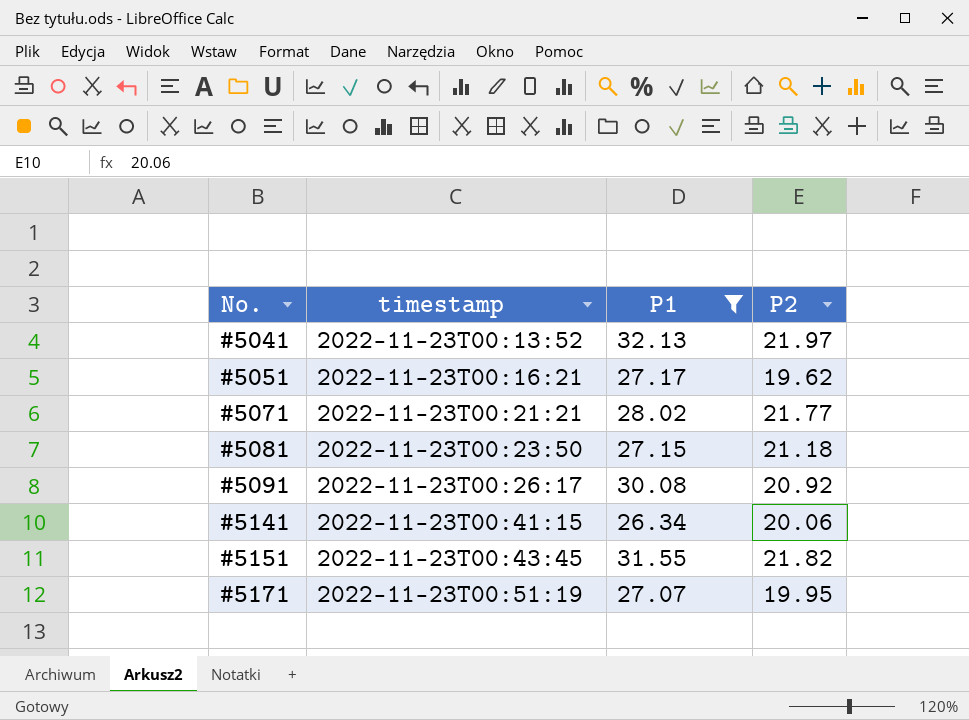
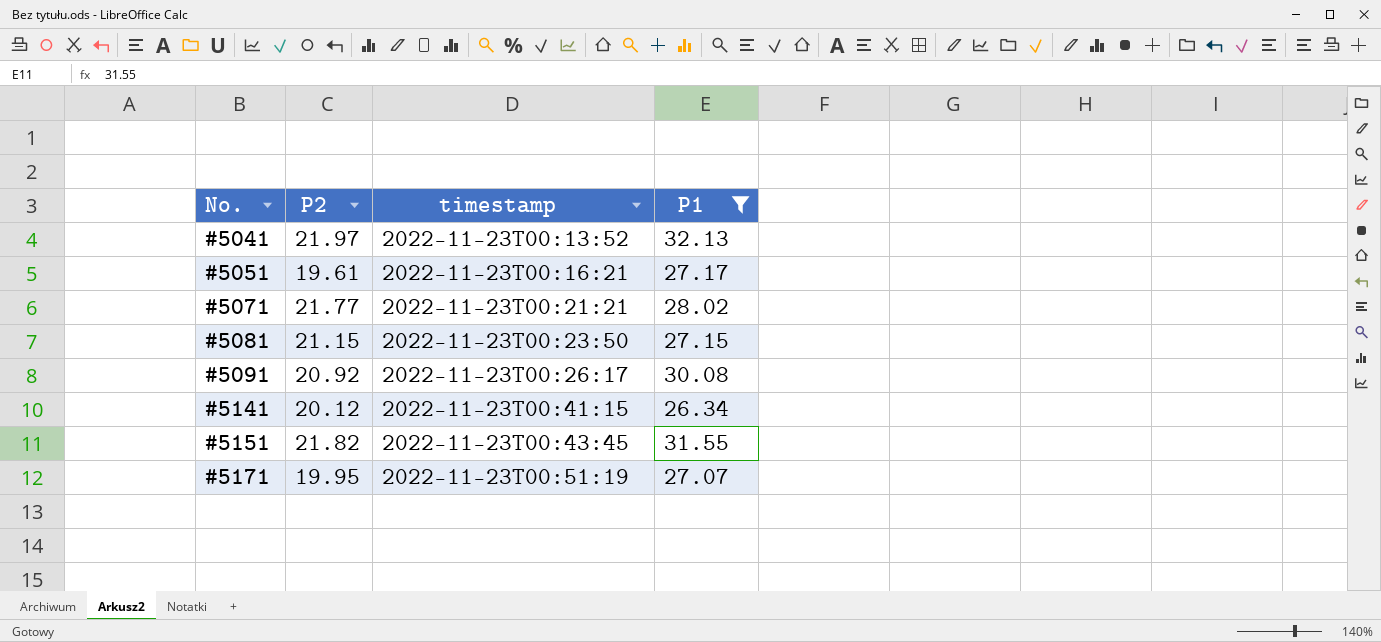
column P2 | position: 4 -> 2
#5051 | P2: 19.62 -> 19.61
#5081 | P2: 21.18 -> 21.15
#5141 | P2: 20.06 -> 20.12

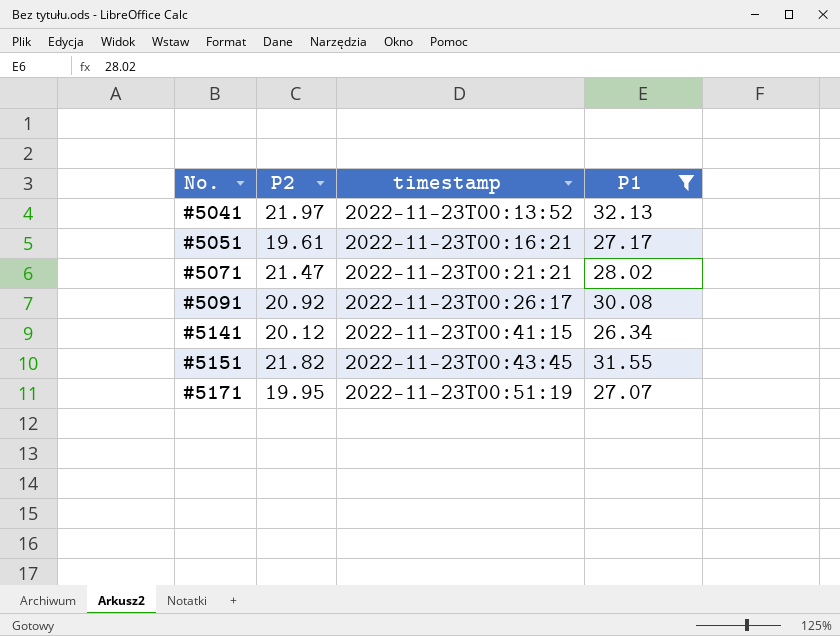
row #5081: 21.15 | 2022-11-23T00:23:50 | 27.15 -> none
#5071 | P2: 21.77 -> 21.47

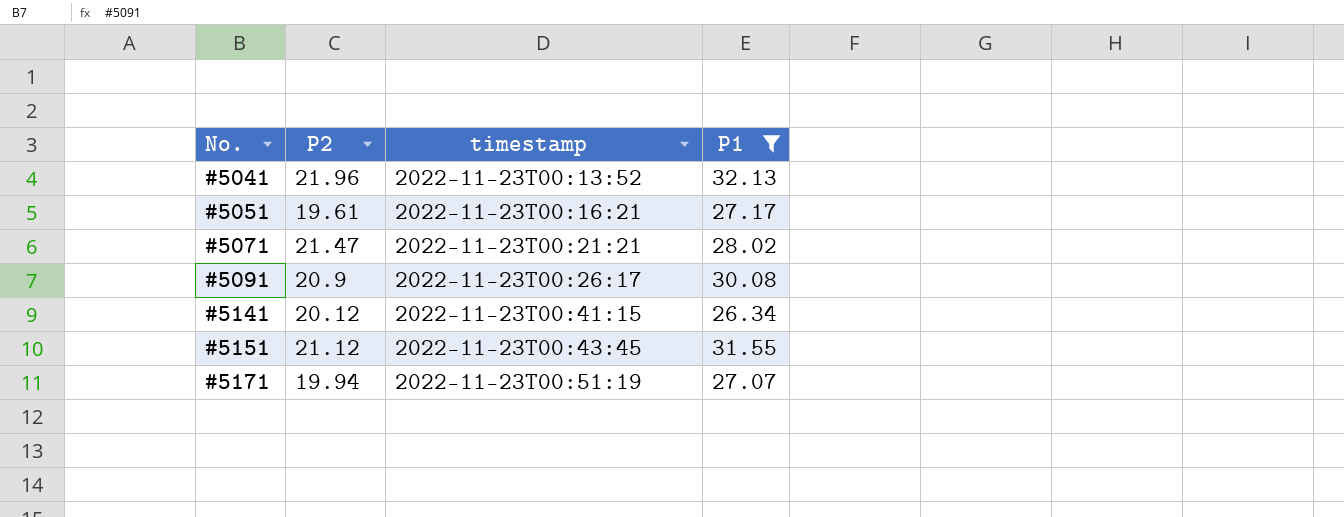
#5041 | P2: 21.97 -> 21.96
#5091 | P2: 20.92 -> 20.9
#5151 | P2: 21.82 -> 21.12
#5171 | P2: 19.95 -> 19.94

